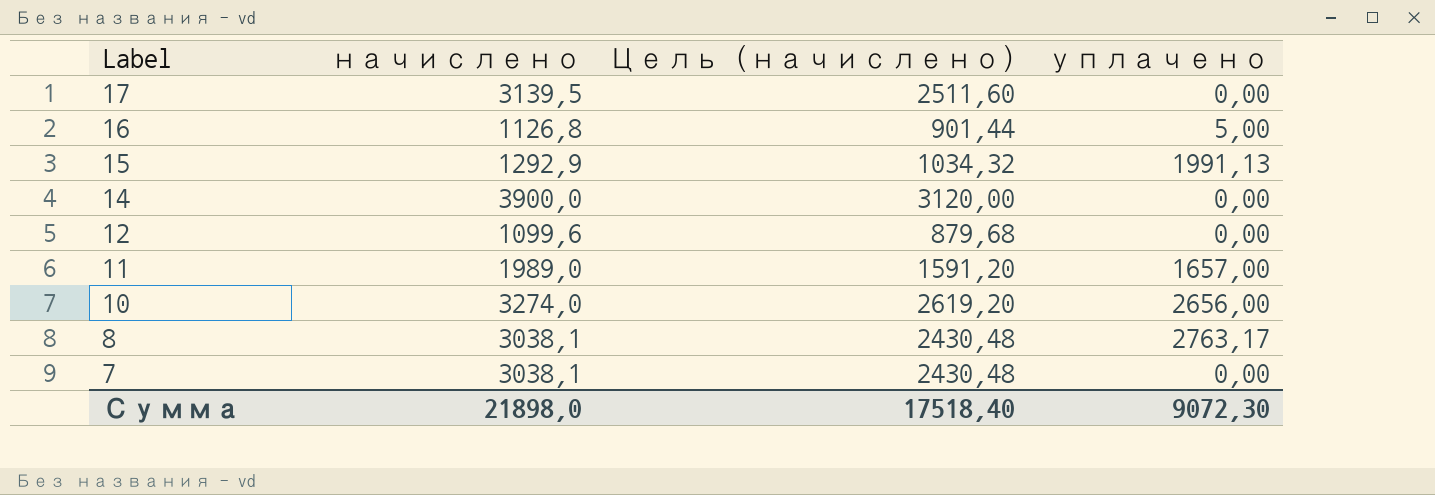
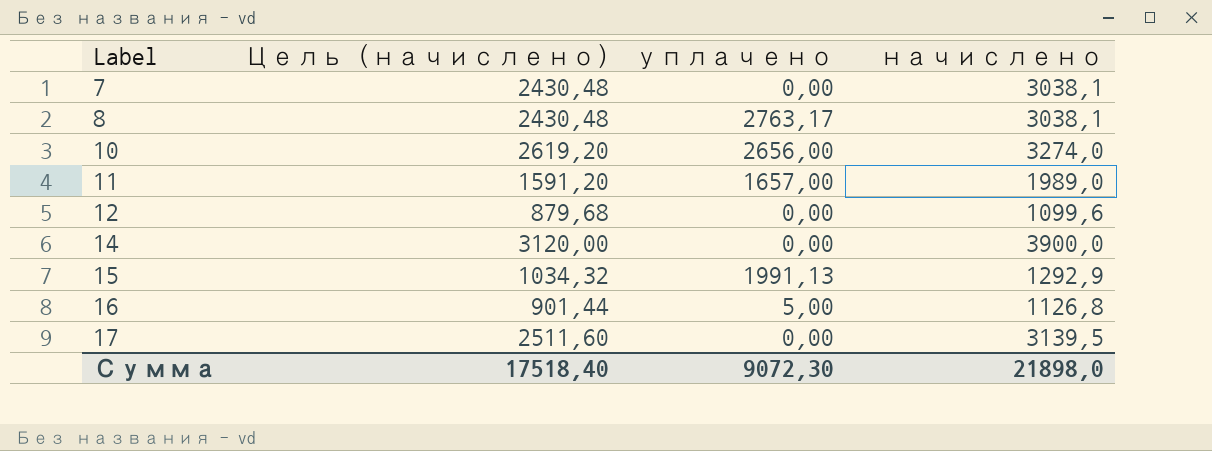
row order: Label descending -> Label ascending
column начислено | position: 2 -> 4

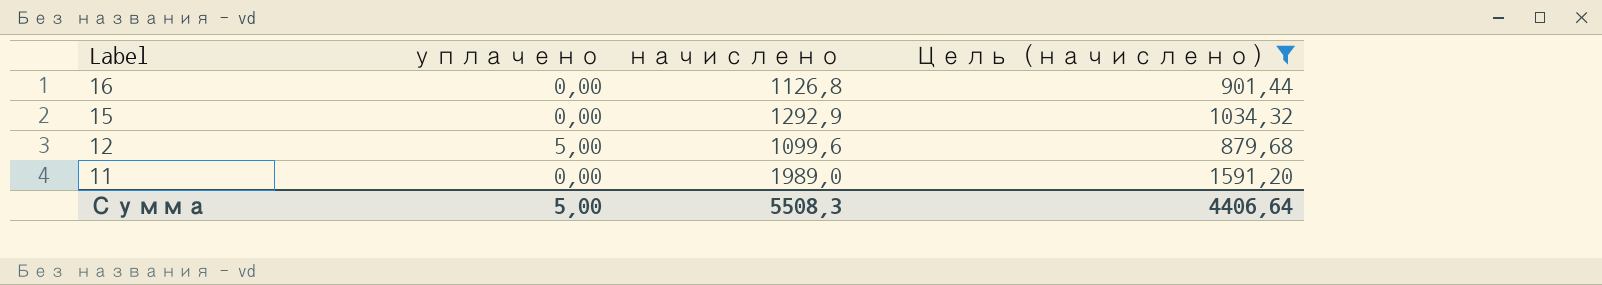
filter: none -> Цель (начислено) <= 1591,20
row order: Label ascending -> Label descending
column Цель (начислено) | position: 2 -> 4
16 | уплачено: 5,00 -> 0,00
15 | уплачено: 1991,13 -> 0,00
12 | уплачено: 0,00 -> 5,00
11 | уплачено: 1657,00 -> 0,00
Сумма | уплачено: 9072,30 -> 5,00
Сумма | начислено: 21898,0 -> 5508,3
Сумма | Цель (начислено): 17518,40 -> 4406,64

